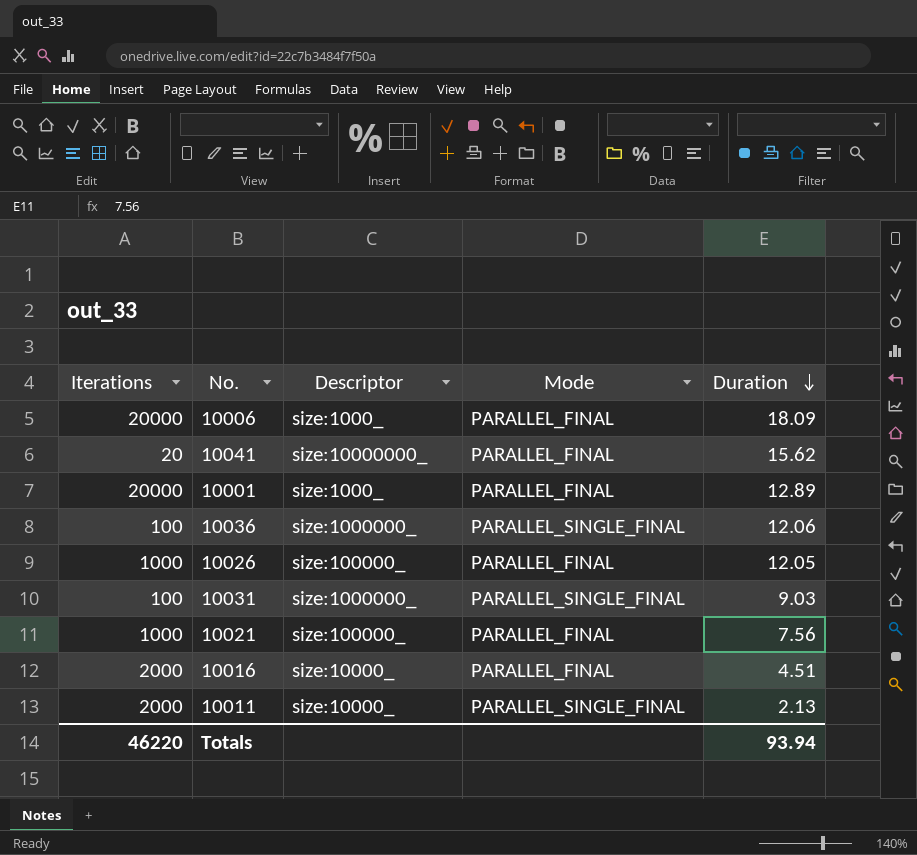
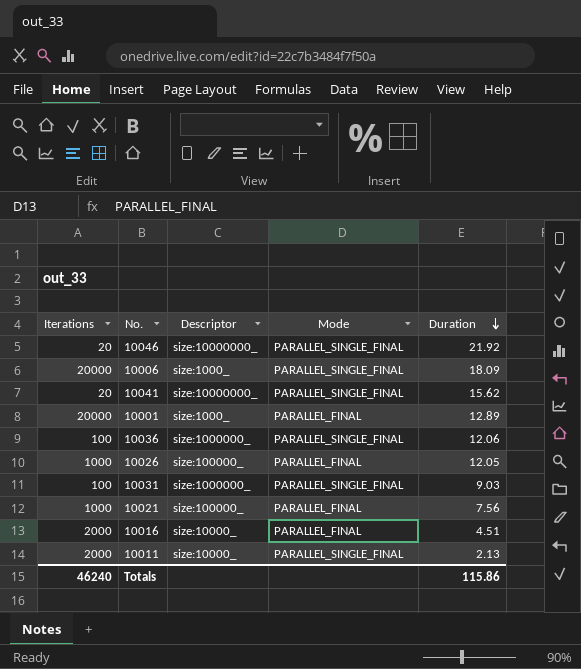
row 10046: none -> 20 | size:10000000_ | PARALLEL_SINGLE_FINAL | 21.92
10006 | Mode: PARALLEL_FINAL -> PARALLEL_SINGLE_FINAL
10041 | Mode: PARALLEL_FINAL -> PARALLEL_SINGLE_FINAL
Totals | Iterations: 46220 -> 46240
Totals | Duration: 93.94 -> 115.86

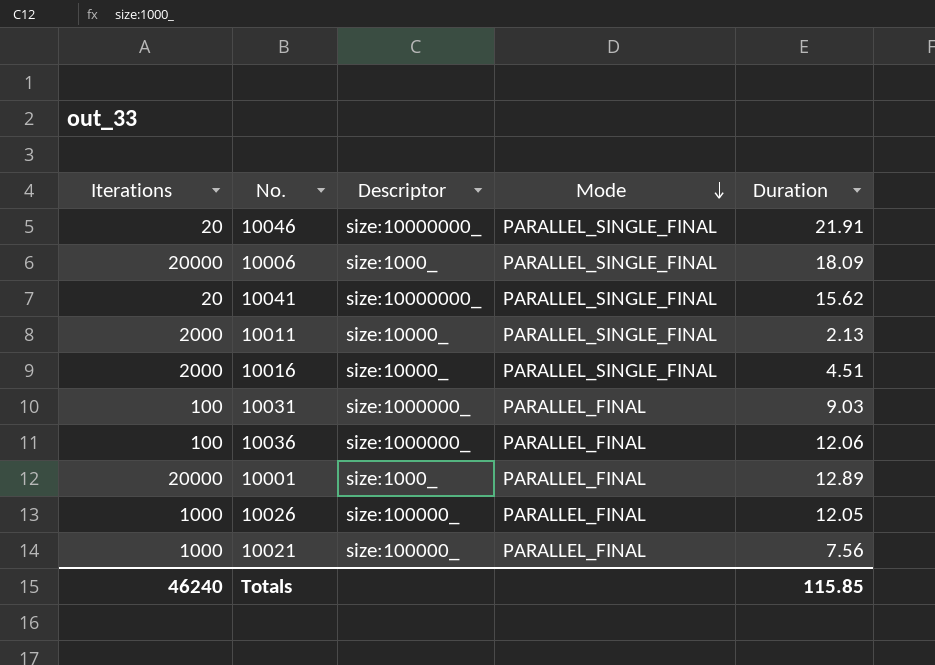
row order: Duration descending -> Mode descending
10046 | Duration: 21.92 -> 21.91
10016 | Mode: PARALLEL_FINAL -> PARALLEL_SINGLE_FINAL
10031 | Mode: PARALLEL_SINGLE_FINAL -> PARALLEL_FINAL
10036 | Mode: PARALLEL_SINGLE_FINAL -> PARALLEL_FINAL
Totals | Duration: 115.86 -> 115.85

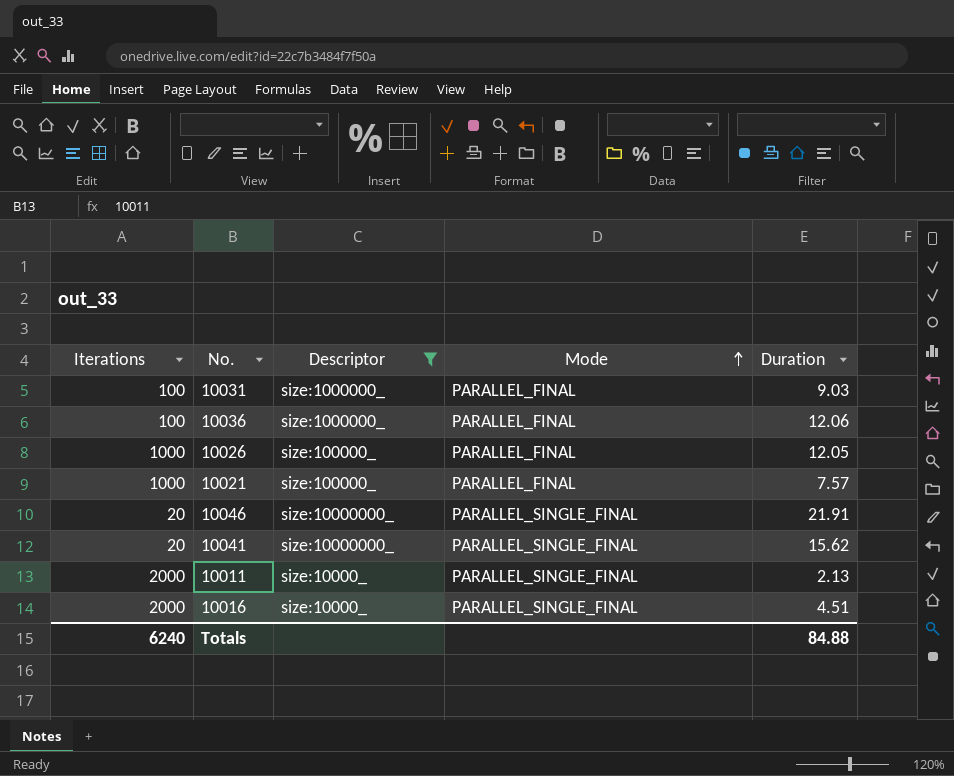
filter: none -> Descriptor != size:1000_
row order: Mode descending -> Mode ascending
10021 | Duration: 7.56 -> 7.57
Totals | Iterations: 46240 -> 6240
Totals | Duration: 115.85 -> 84.88

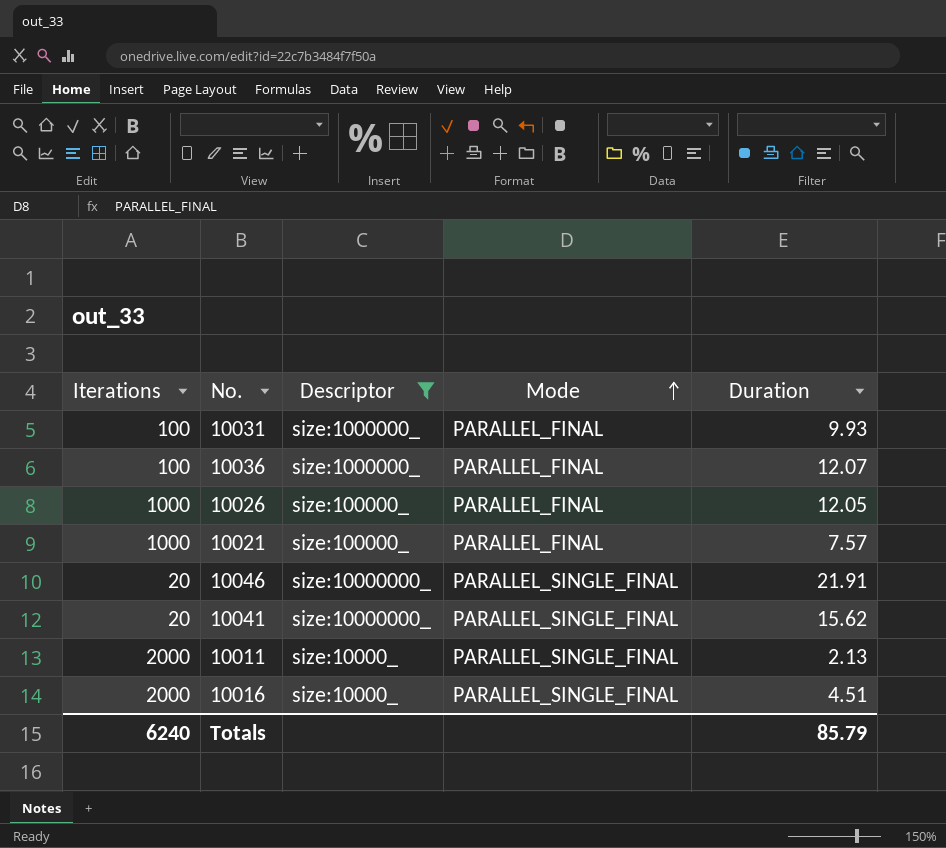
10031 | Duration: 9.03 -> 9.93
10036 | Duration: 12.06 -> 12.07
Totals | Duration: 84.88 -> 85.79

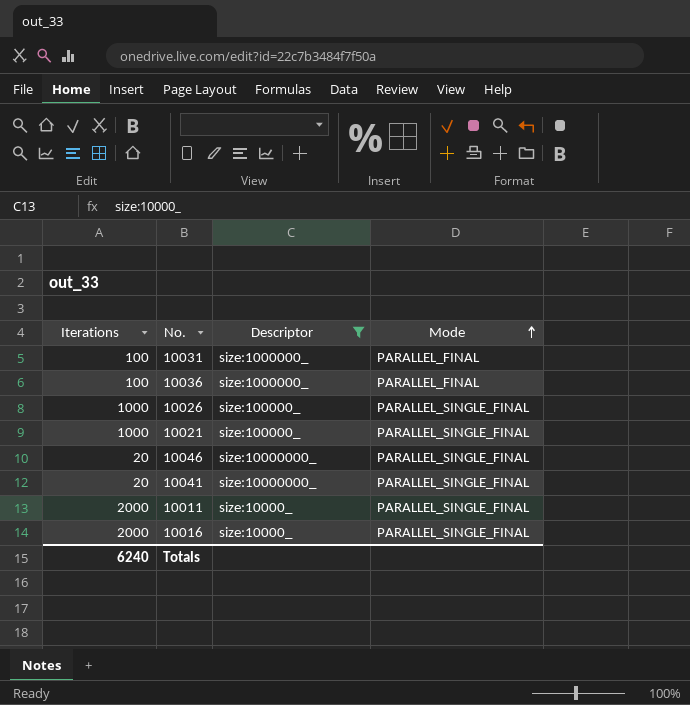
column Duration | position: 5 -> none
10026 | Mode: PARALLEL_FINAL -> PARALLEL_SINGLE_FINAL
10021 | Mode: PARALLEL_FINAL -> PARALLEL_SINGLE_FINAL

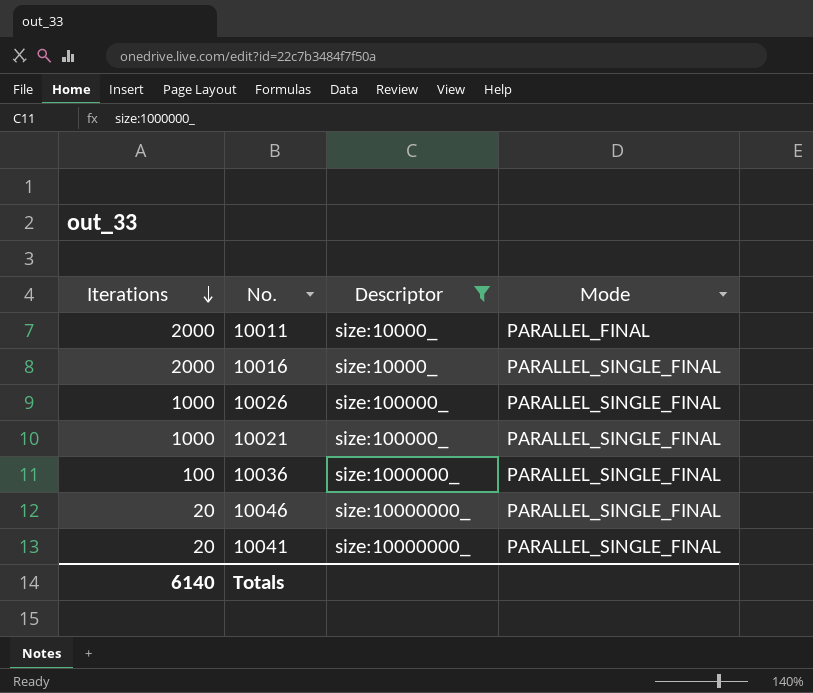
row order: Mode ascending -> Iterations descending
row 10031: 100 | size:1000000_ | PARALLEL_FINAL -> none
10011 | Mode: PARALLEL_SINGLE_FINAL -> PARALLEL_FINAL
10036 | Mode: PARALLEL_FINAL -> PARALLEL_SINGLE_FINAL
Totals | Iterations: 6240 -> 6140

